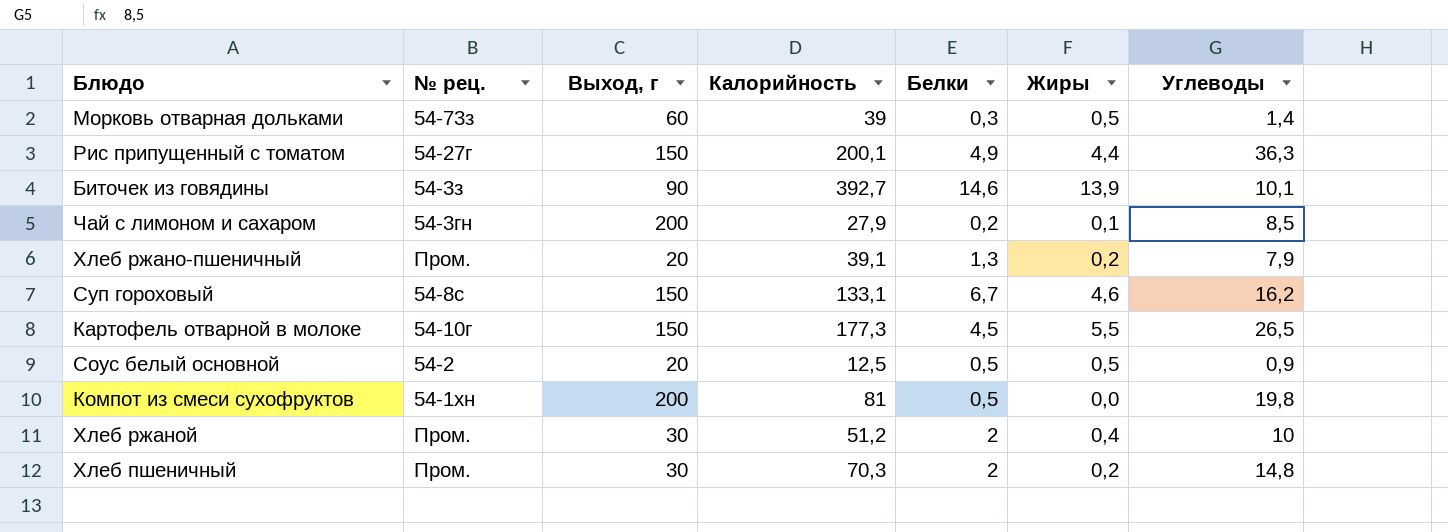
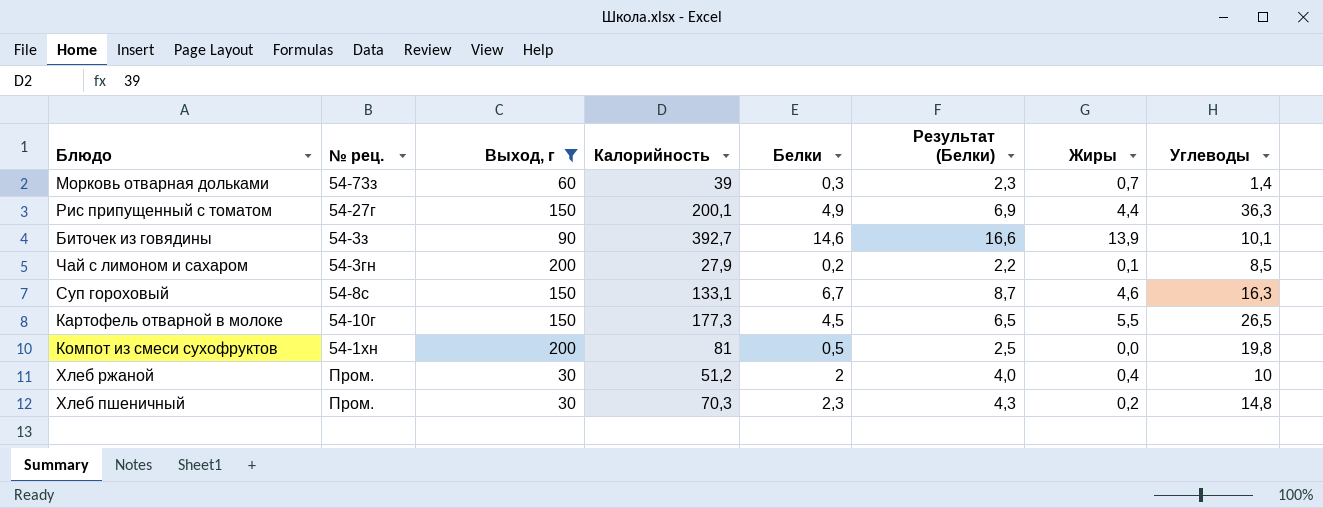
filter: none -> Выход, г != 20
column Результат (Белки) | formula: none -> [Белки] + 2
Морковь отварная дольками | Жиры: 0,5 -> 0,7
Суп гороховый | Углеводы: 16,2 -> 16,3
Хлеб пшеничный | Белки: 2 -> 2,3

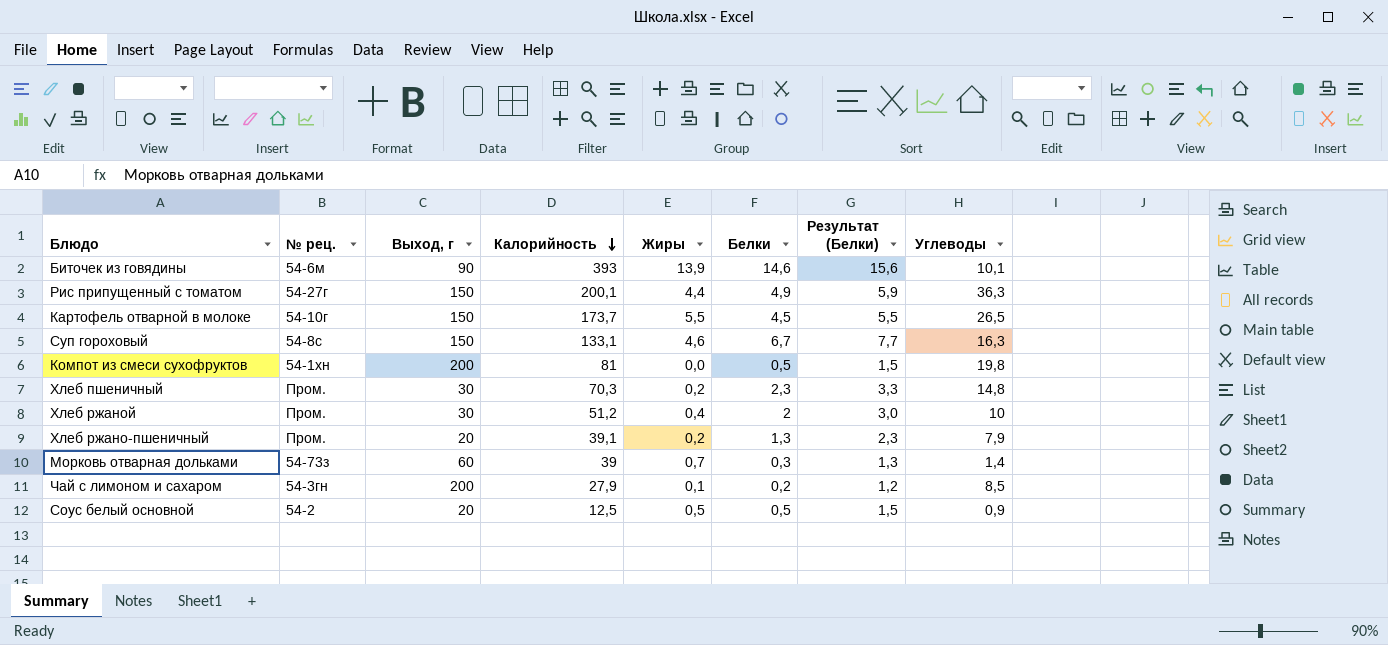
filter: Выход, г != 20 -> none
row order: none -> Калорийность descending
column Жиры | position: 7 -> 5
column Результат (Белки) | formula: [Белки] + 2 -> [Белки] + 1
Биточек из говядины | № рец.: 54-3з -> 54-6м
Биточек из говядины | Калорийность: 392,7 -> 393
Картофель отварной в молоке | Калорийность: 177,3 -> 173,7

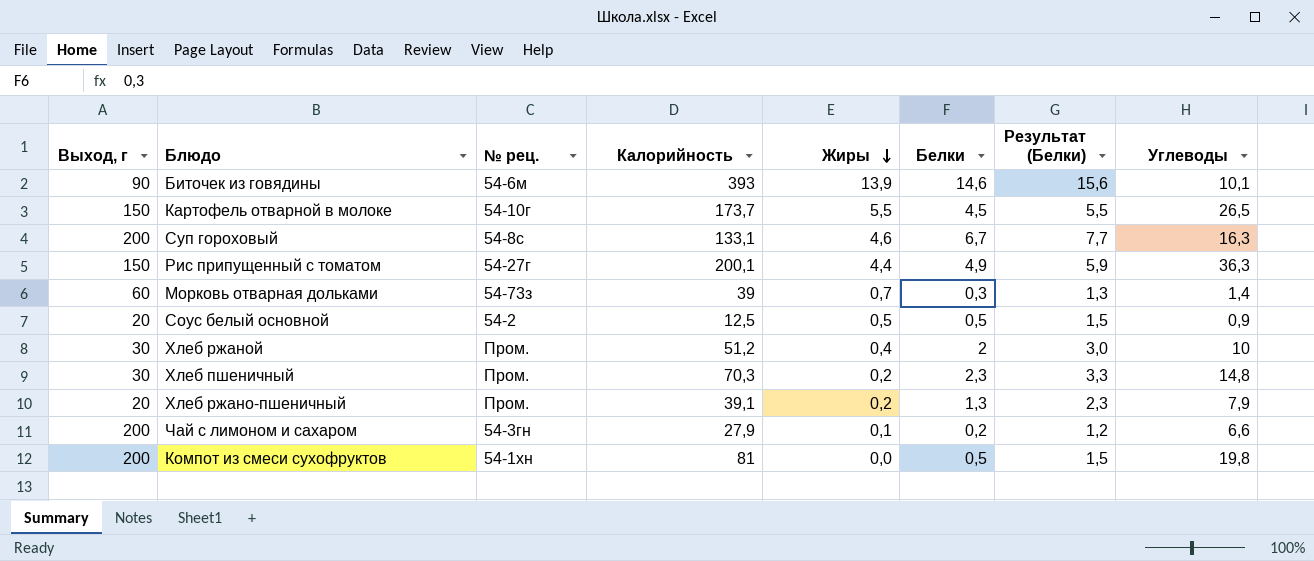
row order: Калорийность descending -> Жиры descending
column Выход, г | position: 3 -> 1
Суп гороховый | Выход, г: 150 -> 200
Чай с лимоном и сахаром | Углеводы: 8,5 -> 6,6

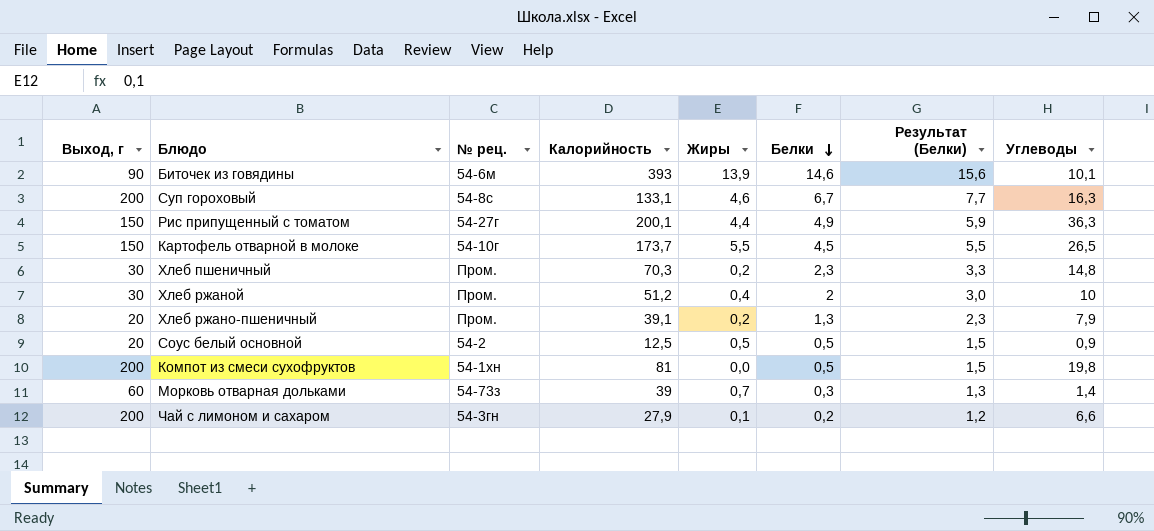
row order: Жиры descending -> Белки descending

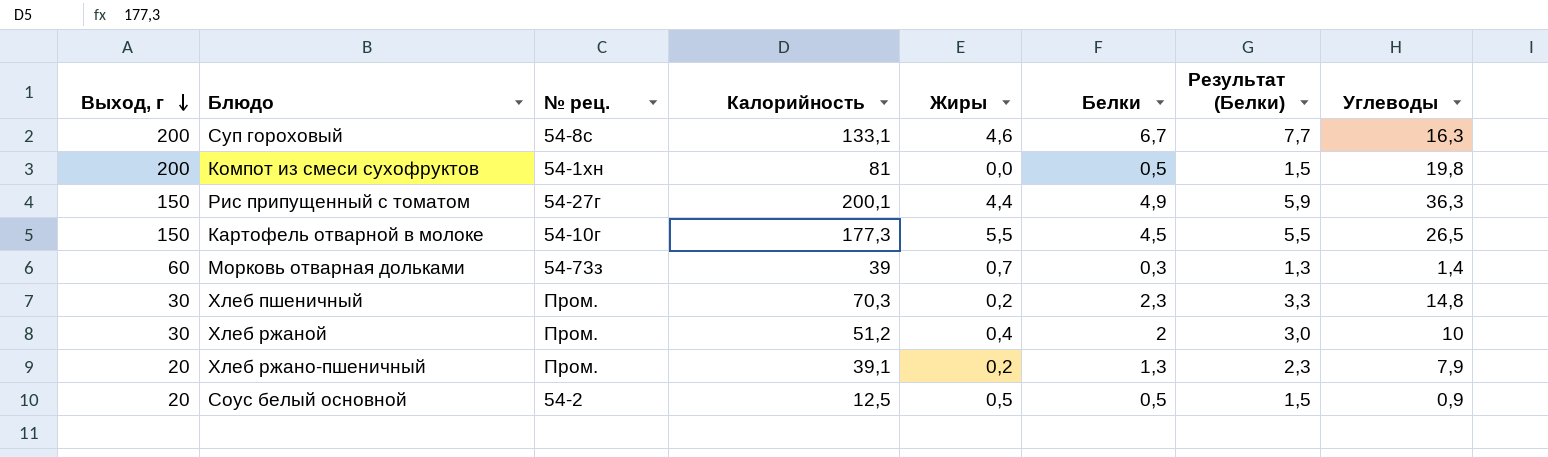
row order: Белки descending -> Выход, г descending
row Биточек из говядины: 90 | 54-6м | 393 | 13,9 | 14,6 | 15,6 | 10,1 -> none
row Чай с лимоном и сахаром: 200 | 54-3гн | 27,9 | 0,1 | 0,2 | 1,2 | 6,6 -> none
Картофель отварной в молоке | Калорийность: 173,7 -> 177,3

